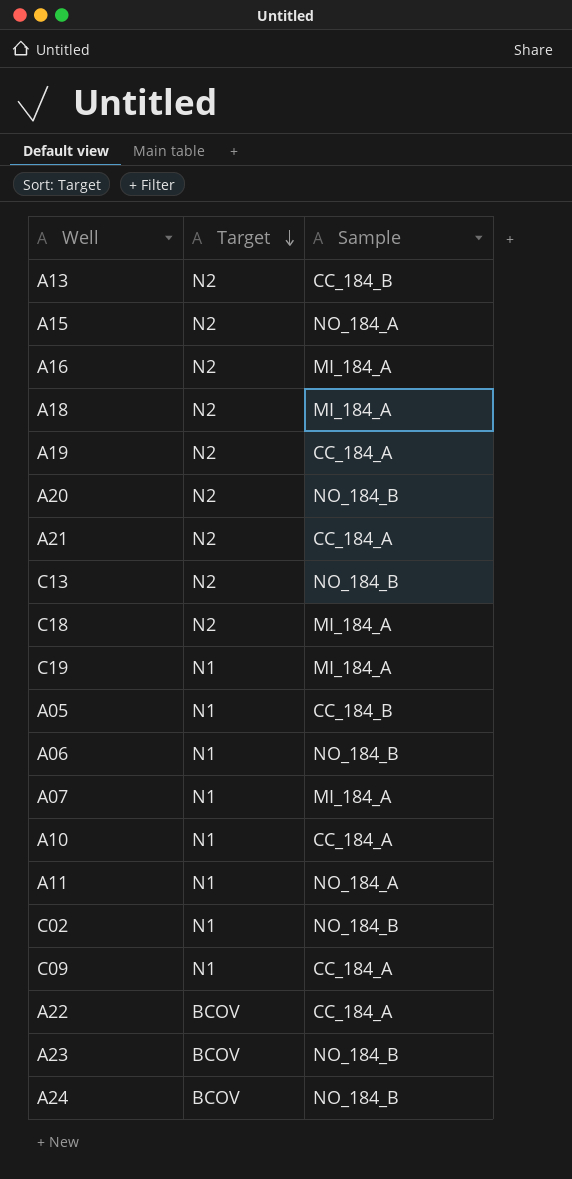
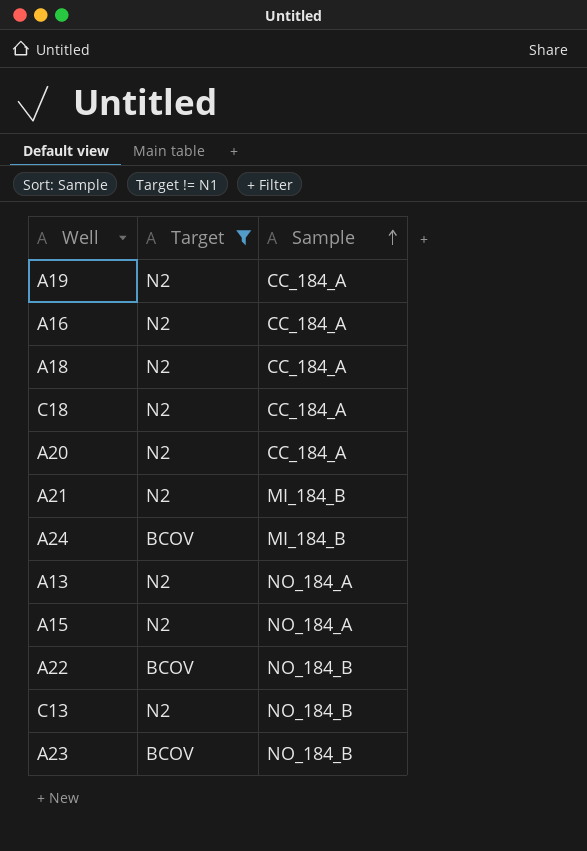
filter: none -> Target != N1
row order: Target descending -> Sample ascending
A16 | Sample: MI_184_A -> CC_184_A
A18 | Sample: MI_184_A -> CC_184_A
C18 | Sample: MI_184_A -> CC_184_A
A20 | Sample: NO_184_B -> CC_184_A
A21 | Sample: CC_184_A -> MI_184_B
A24 | Sample: NO_184_B -> MI_184_B
A13 | Sample: CC_184_B -> NO_184_A
A22 | Sample: CC_184_A -> NO_184_B

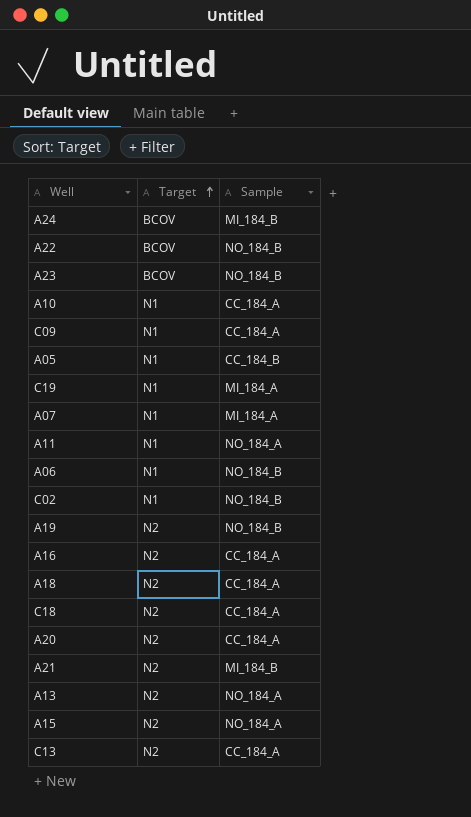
filter: Target != N1 -> none
row order: Sample ascending -> Target ascending
A19 | Sample: CC_184_A -> NO_184_B
C13 | Sample: NO_184_B -> CC_184_A

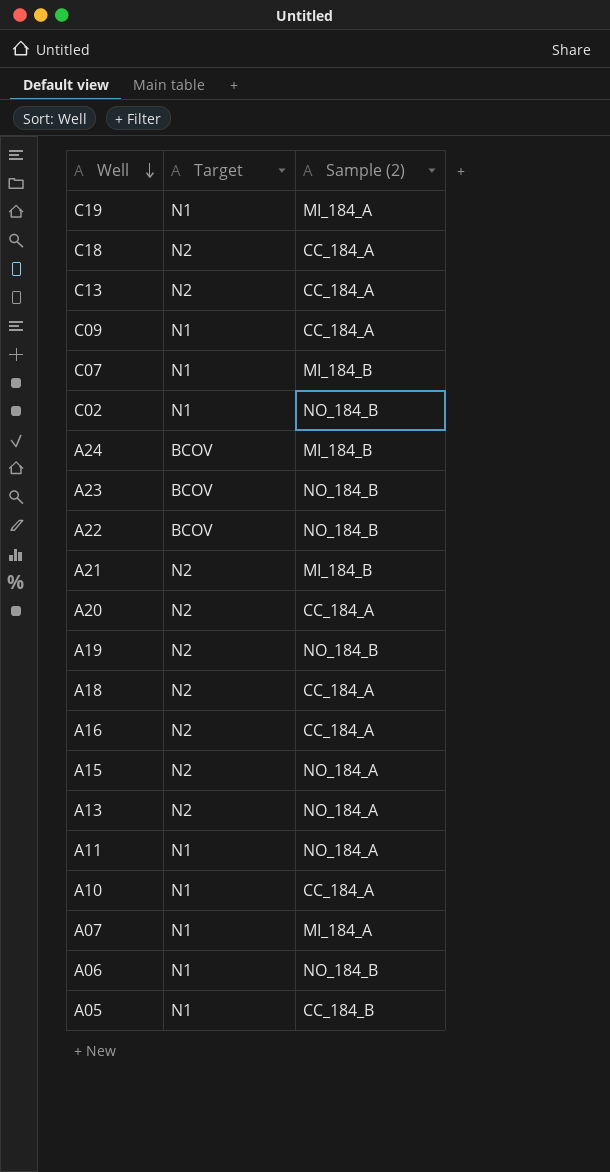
row order: Target ascending -> Well descending
column name: Sample -> Sample (2)
row C07: none -> N1 | MI_184_B

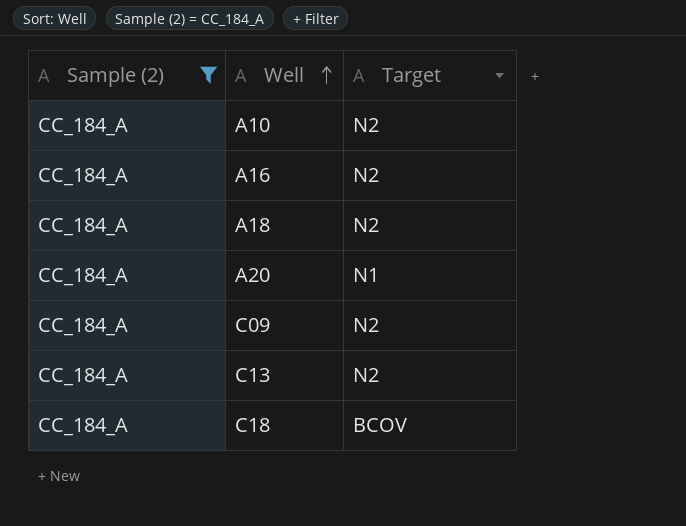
filter: none -> Sample (2) = CC_184_A
row order: Well descending -> Well ascending
column Sample (2) | position: 3 -> 1
A10 | Target: N1 -> N2
A20 | Target: N2 -> N1
C09 | Target: N1 -> N2
C18 | Target: N2 -> BCOV

